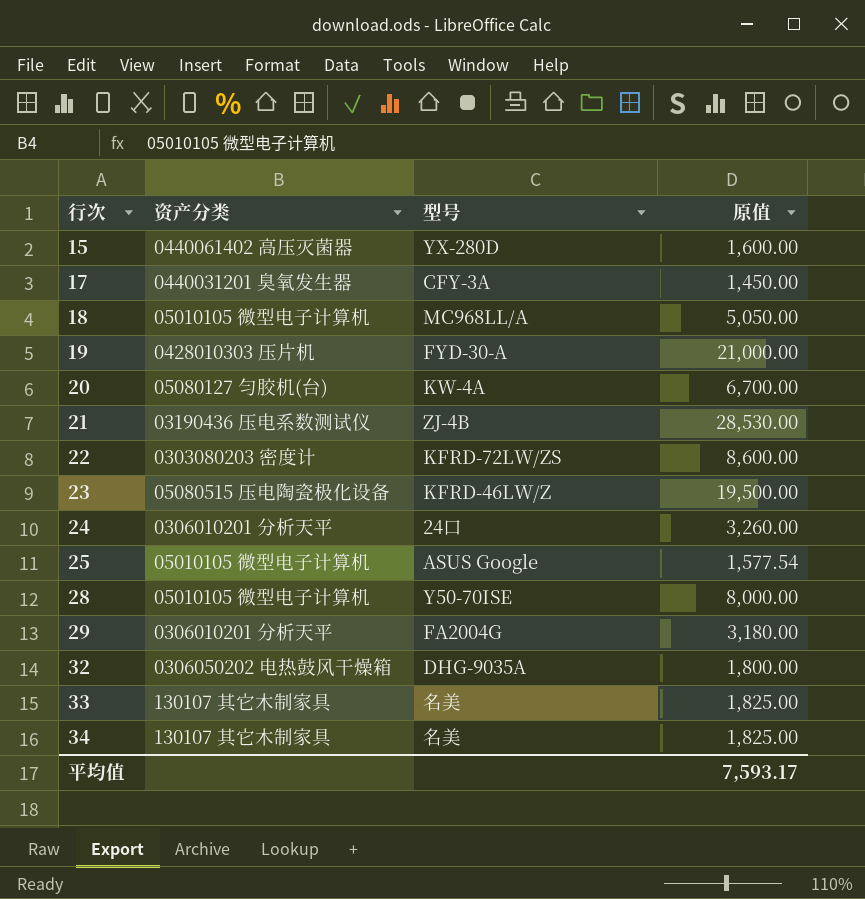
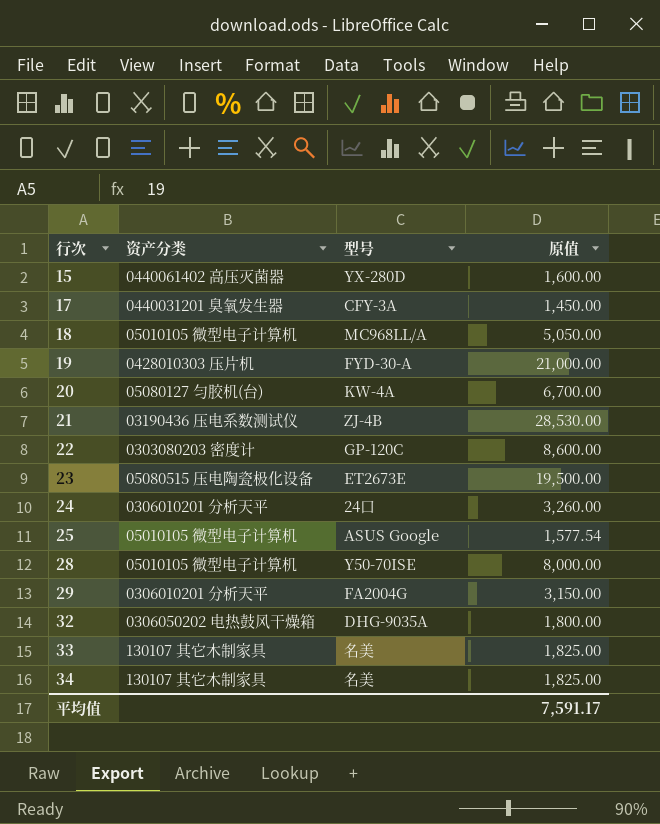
22 | 型号: KFRD-72LW/ZS -> GP-120C
23 | 型号: KFRD-46LW/Z -> ET2673E
29 | 原值: 3,180.00 -> 3,150.00
平均值 | 原值: 7,593.17 -> 7,591.17

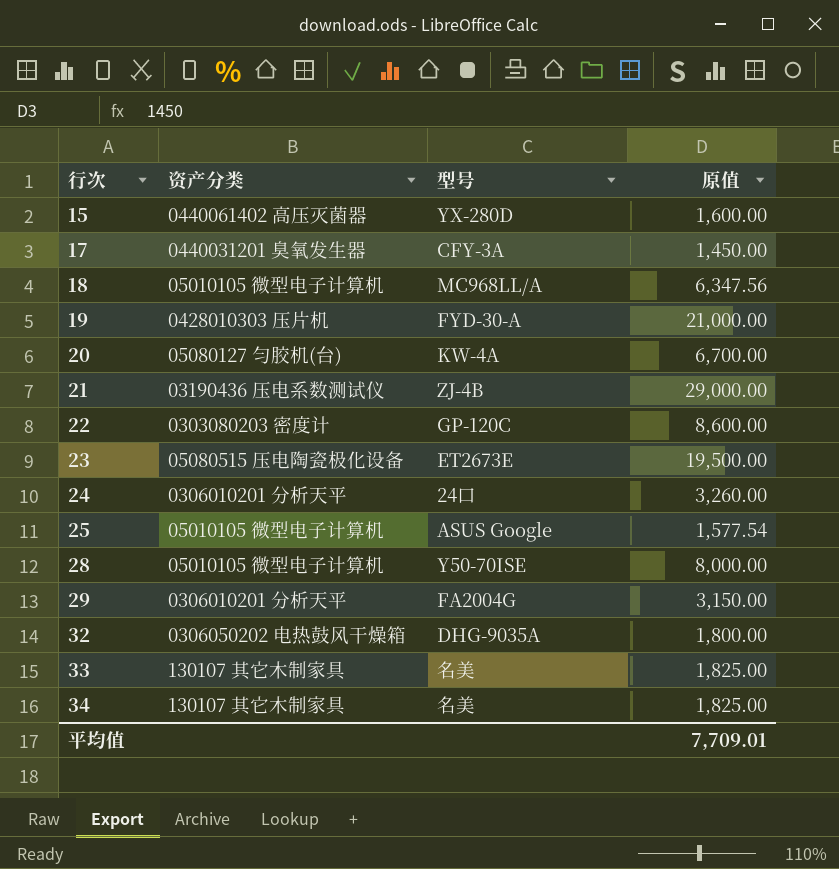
18 | 原值: 5,050.00 -> 6,347.56
21 | 原值: 28,530.00 -> 29,000.00
平均值 | 原值: 7,591.17 -> 7,709.01

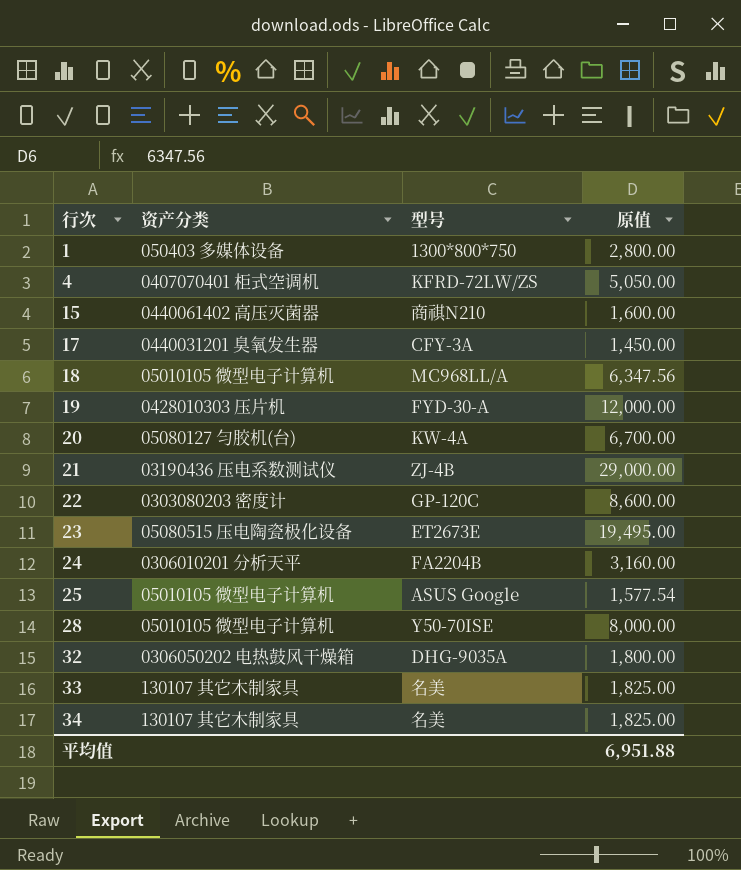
row 29: 0306010201 分析天平 | FA2004G | 3,150.00 -> none
row 1: none -> 050403 多媒体设备 | 1300*800*750 | 2,800.00
row 4: none -> 0407070401 柜式空调机 | KFRD-72LW/ZS | 5,050.00
15 | 型号: YX-280D -> 商祺N210
19 | 原值: 21,000.00 -> 12,000.00
23 | 原值: 19,500.00 -> 19,495.00
24 | 型号: 24口 -> FA2204B
24 | 原值: 3,260.00 -> 3,160.00
平均值 | 原值: 7,709.01 -> 6,951.88

